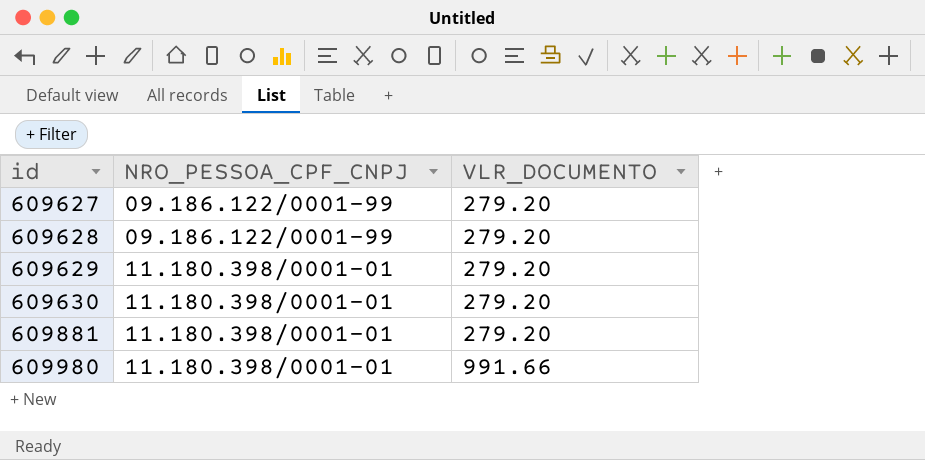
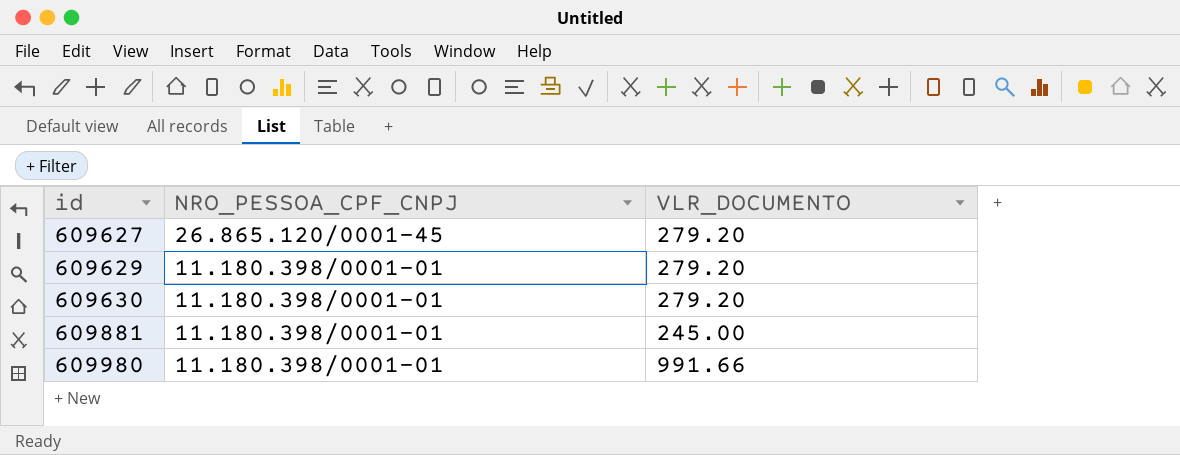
row 609628: 09.186.122/0001-99 | 279.20 -> none
609627 | NRO_PESSOA_CPF_CNPJ: 09.186.122/0001-99 -> 26.865.120/0001-45
609881 | VLR_DOCUMENTO: 279.20 -> 245.00

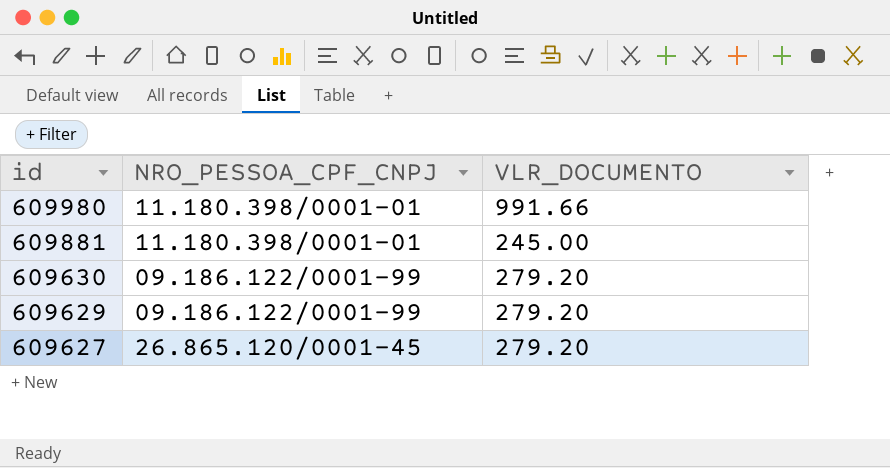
row order: id ascending -> id descending
609630 | NRO_PESSOA_CPF_CNPJ: 11.180.398/0001-01 -> 09.186.122/0001-99
609629 | NRO_PESSOA_CPF_CNPJ: 11.180.398/0001-01 -> 09.186.122/0001-99

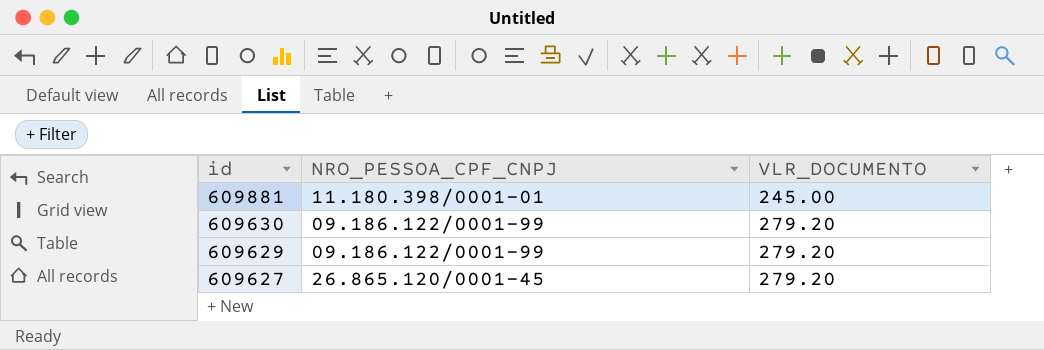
row 609980: 11.180.398/0001-01 | 991.66 -> none

